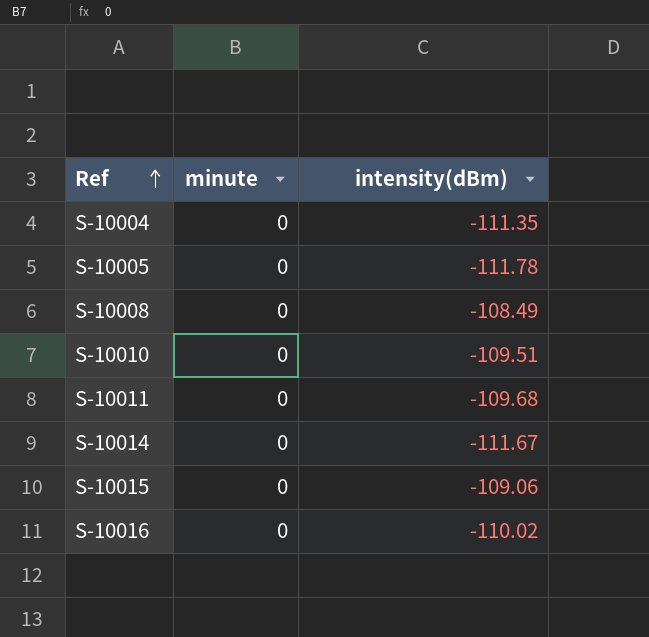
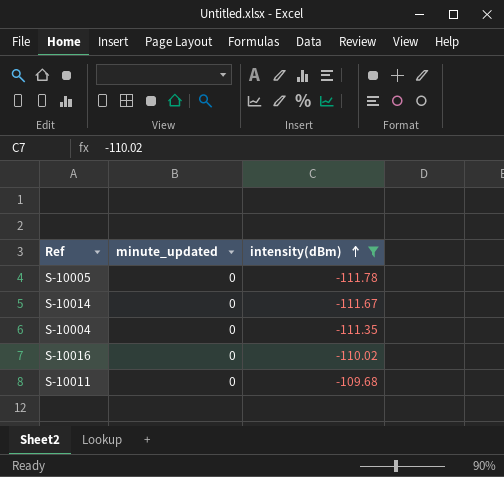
filter: none -> intensity(dBm) <= -109.68
row order: Ref ascending -> intensity(dBm) ascending
column name: minute -> minute_updated

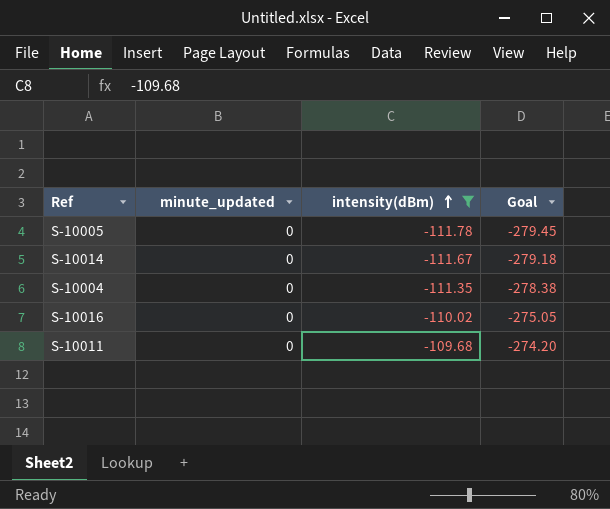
column Goal | formula: none -> [intensity(dBm)] * 2.5

